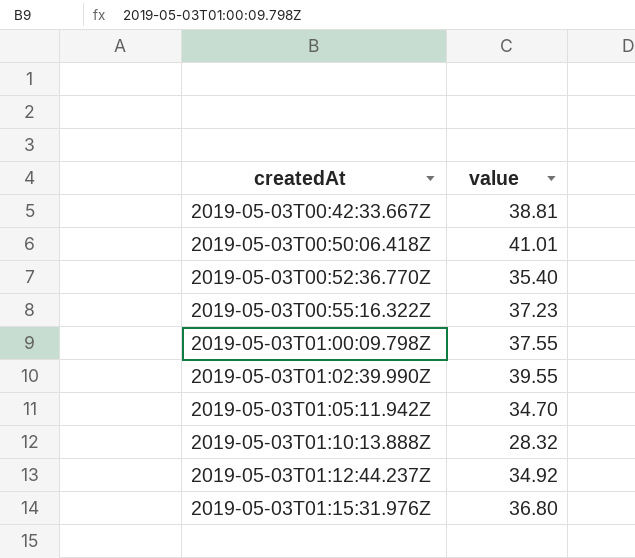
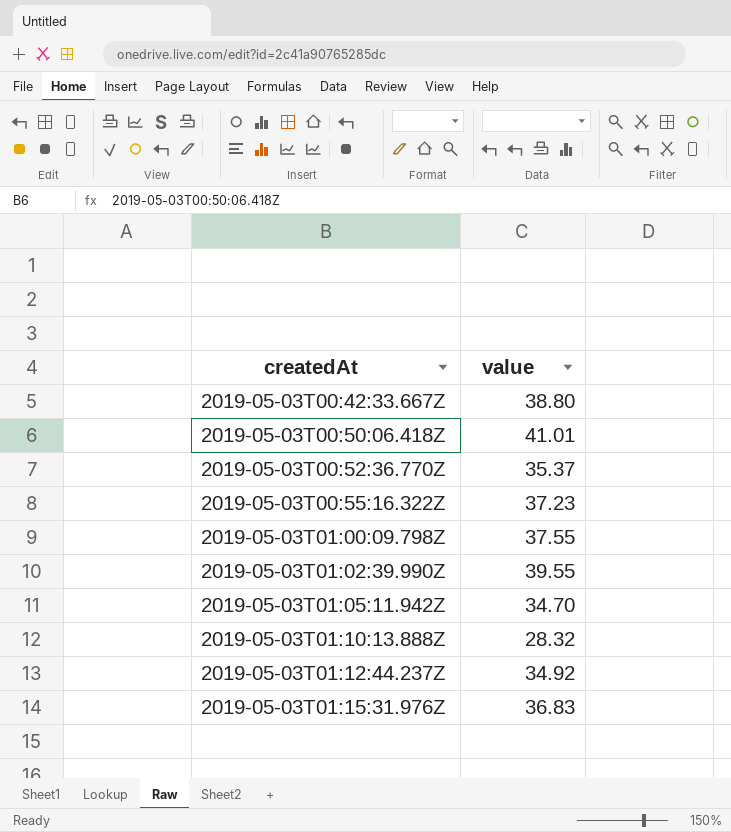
2019-05-03T00:42:33.667Z | value: 38.81 -> 38.80
2019-05-03T00:52:36.770Z | value: 35.40 -> 35.37
2019-05-03T01:15:31.976Z | value: 36.80 -> 36.83

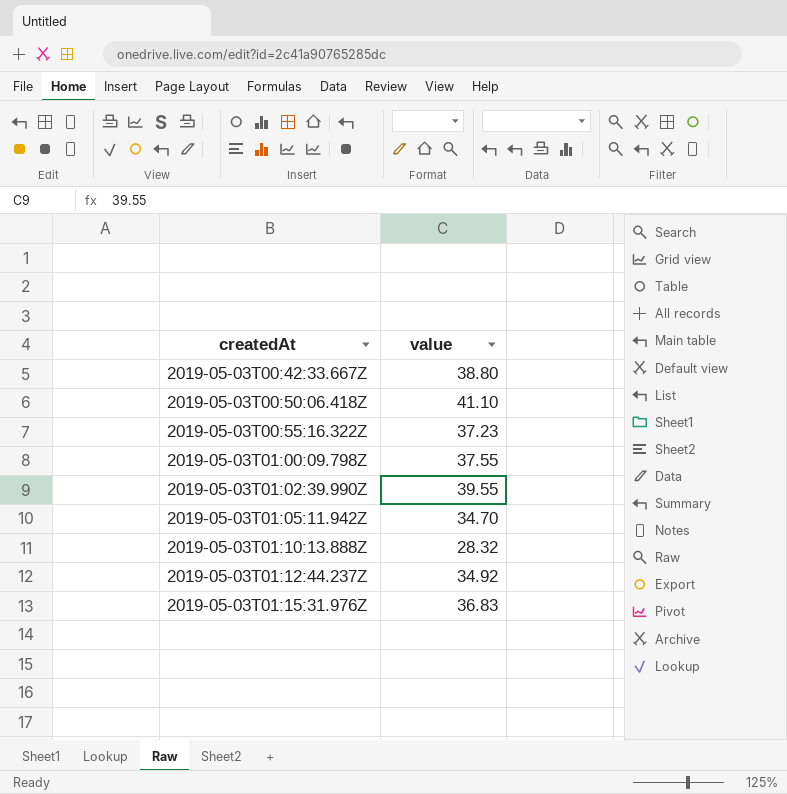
row 2019-05-03T00:52:36.770Z: 35.37 -> none
2019-05-03T00:50:06.418Z | value: 41.01 -> 41.10

